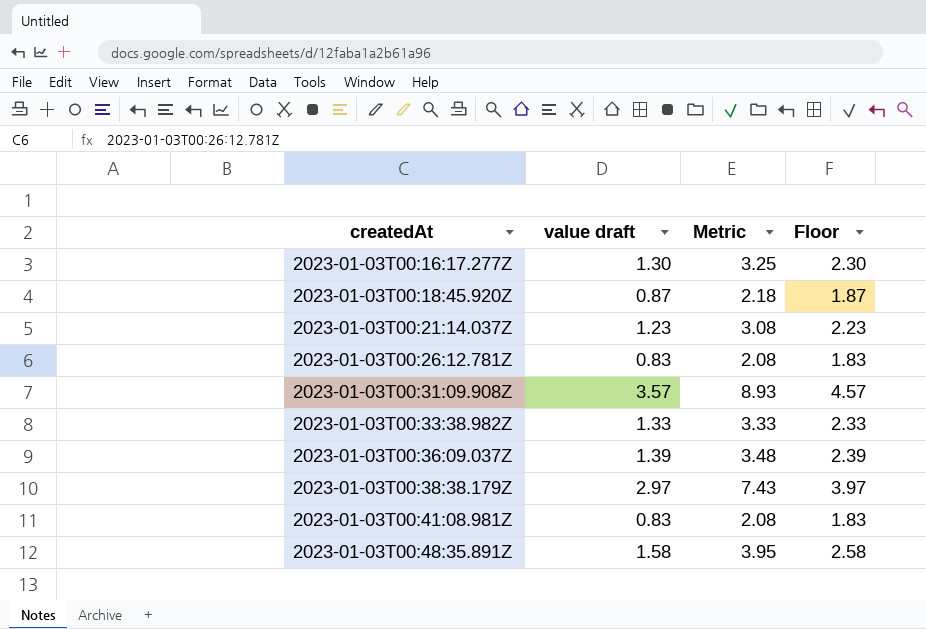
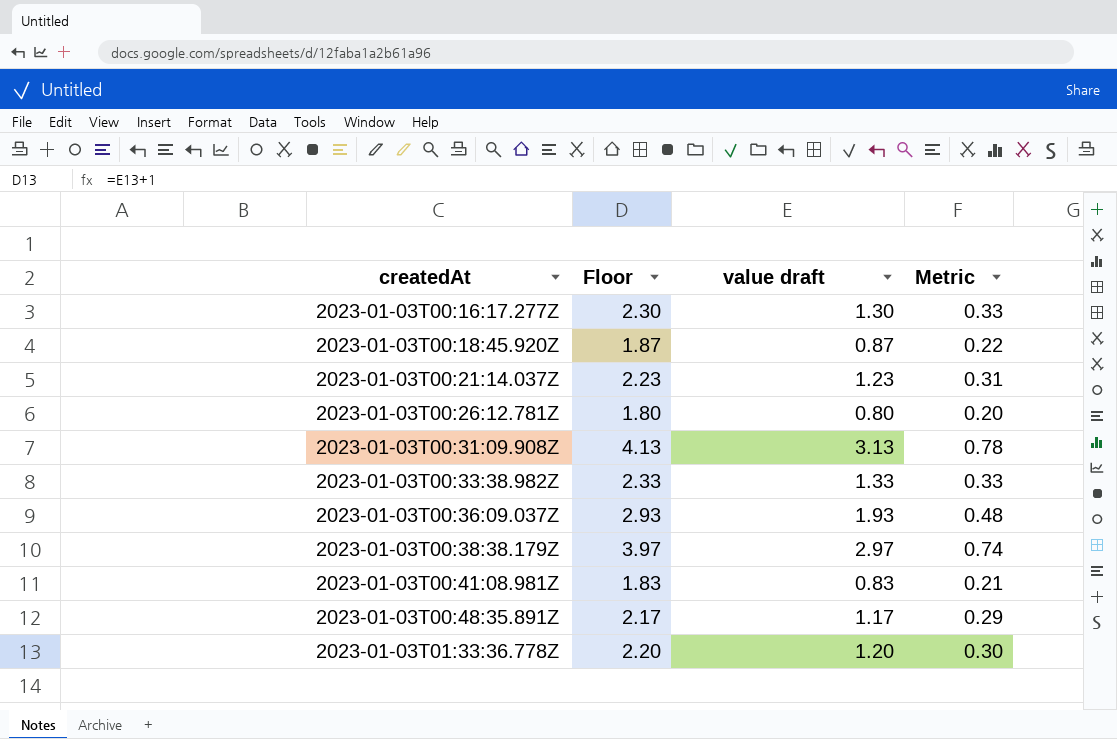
column Floor | position: 4 -> 2
column Metric | formula: [value draft] * 2.5 -> [value draft] * 0.25
2023-01-03T00:26:12.781Z | Floor: 1.83 -> 1.80
2023-01-03T00:26:12.781Z | value draft: 0.83 -> 0.80
2023-01-03T00:31:09.908Z | Floor: 4.57 -> 4.13
2023-01-03T00:31:09.908Z | value draft: 3.57 -> 3.13
2023-01-03T00:36:09.037Z | Floor: 2.39 -> 2.93
2023-01-03T00:36:09.037Z | value draft: 1.39 -> 1.93
2023-01-03T00:48:35.891Z | Floor: 2.58 -> 2.17
2023-01-03T00:48:35.891Z | value draft: 1.58 -> 1.17
row 2023-01-03T01:33:36.778Z: none -> 2.20 | 1.20 | 0.30

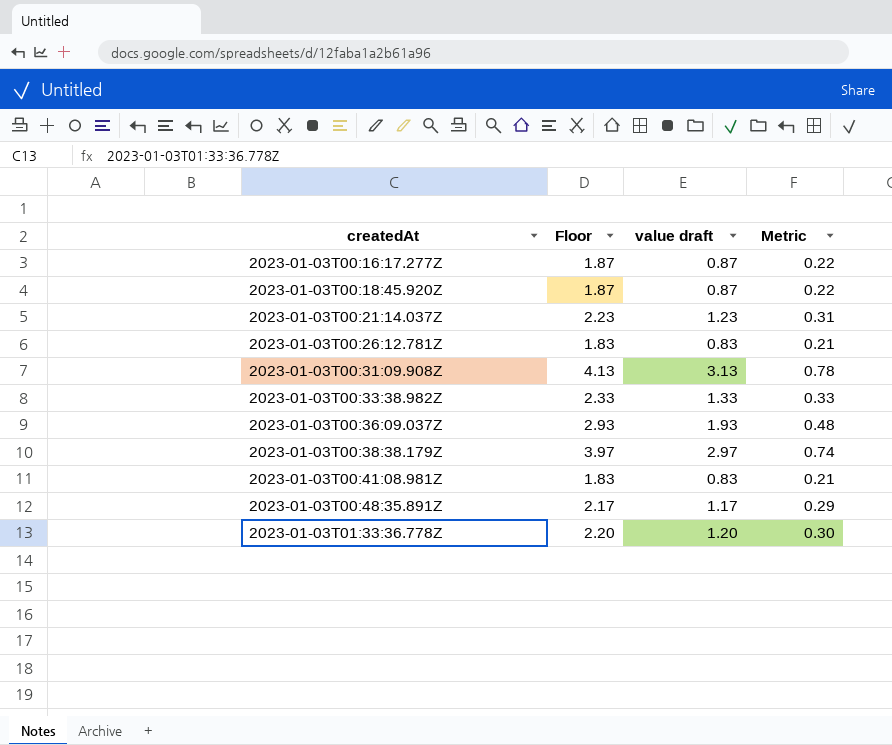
2023-01-03T00:16:17.277Z | Floor: 2.30 -> 1.87
2023-01-03T00:16:17.277Z | value draft: 1.30 -> 0.87
2023-01-03T00:16:17.277Z | Metric: 0.33 -> 0.22
2023-01-03T00:26:12.781Z | Floor: 1.80 -> 1.83
2023-01-03T00:26:12.781Z | value draft: 0.80 -> 0.83
2023-01-03T00:26:12.781Z | Metric: 0.20 -> 0.21

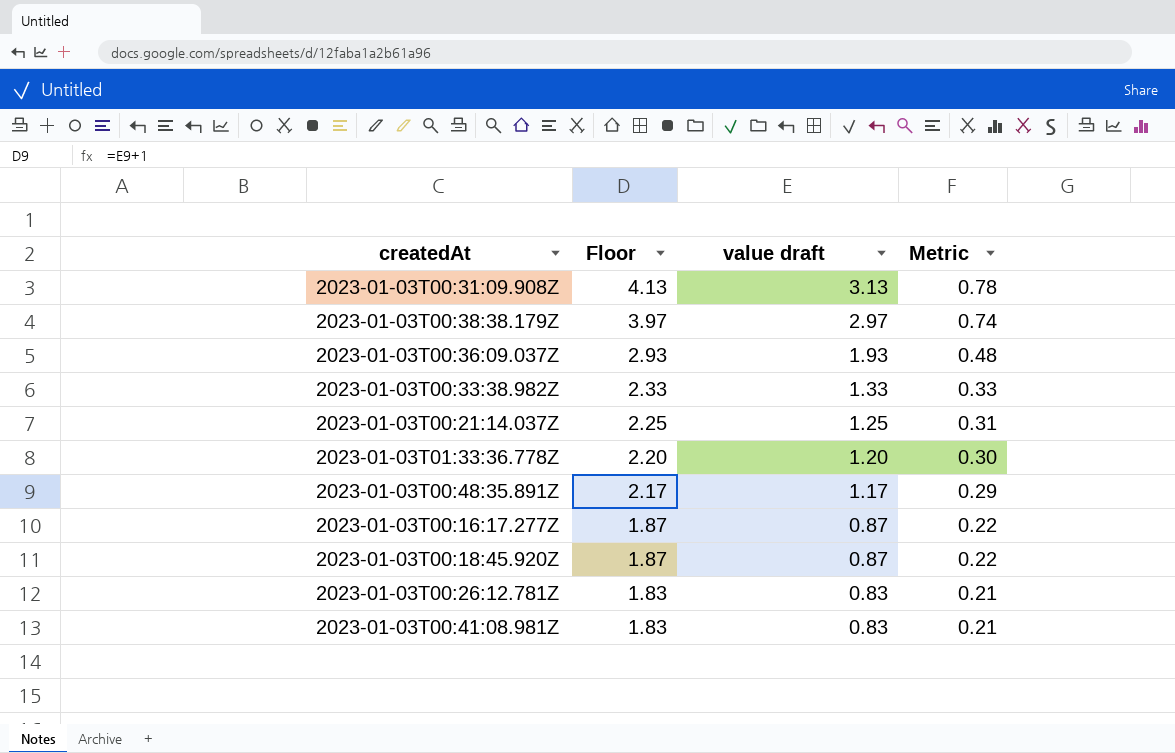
row order: createdAt ascending -> Floor descending
2023-01-03T00:21:14.037Z | Floor: 2.23 -> 2.25
2023-01-03T00:21:14.037Z | value draft: 1.23 -> 1.25

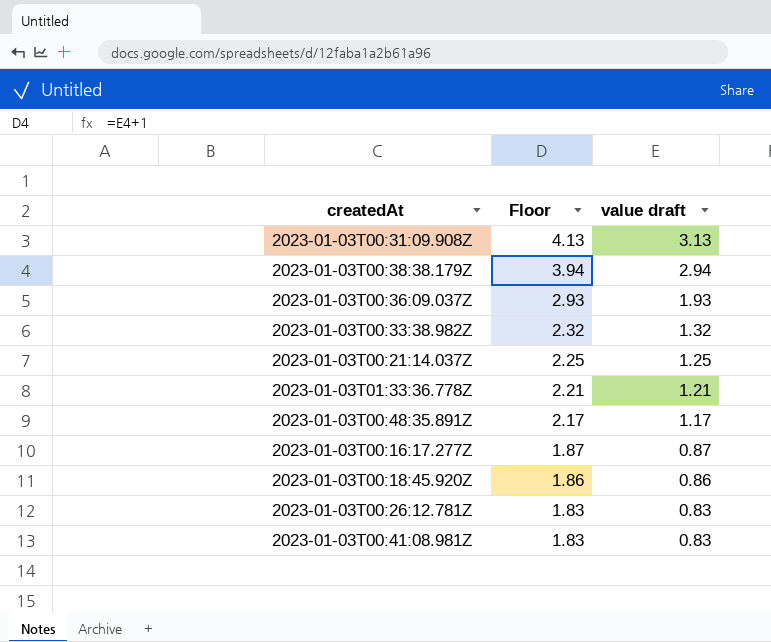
column Metric | formula: [value draft] * 0.25 -> none
2023-01-03T00:38:38.179Z | Floor: 3.97 -> 3.94
2023-01-03T00:38:38.179Z | value draft: 2.97 -> 2.94
2023-01-03T00:33:38.982Z | Floor: 2.33 -> 2.32
2023-01-03T00:33:38.982Z | value draft: 1.33 -> 1.32
2023-01-03T01:33:36.778Z | Floor: 2.20 -> 2.21
2023-01-03T01:33:36.778Z | value draft: 1.20 -> 1.21
2023-01-03T00:18:45.920Z | Floor: 1.87 -> 1.86
2023-01-03T00:18:45.920Z | value draft: 0.87 -> 0.86

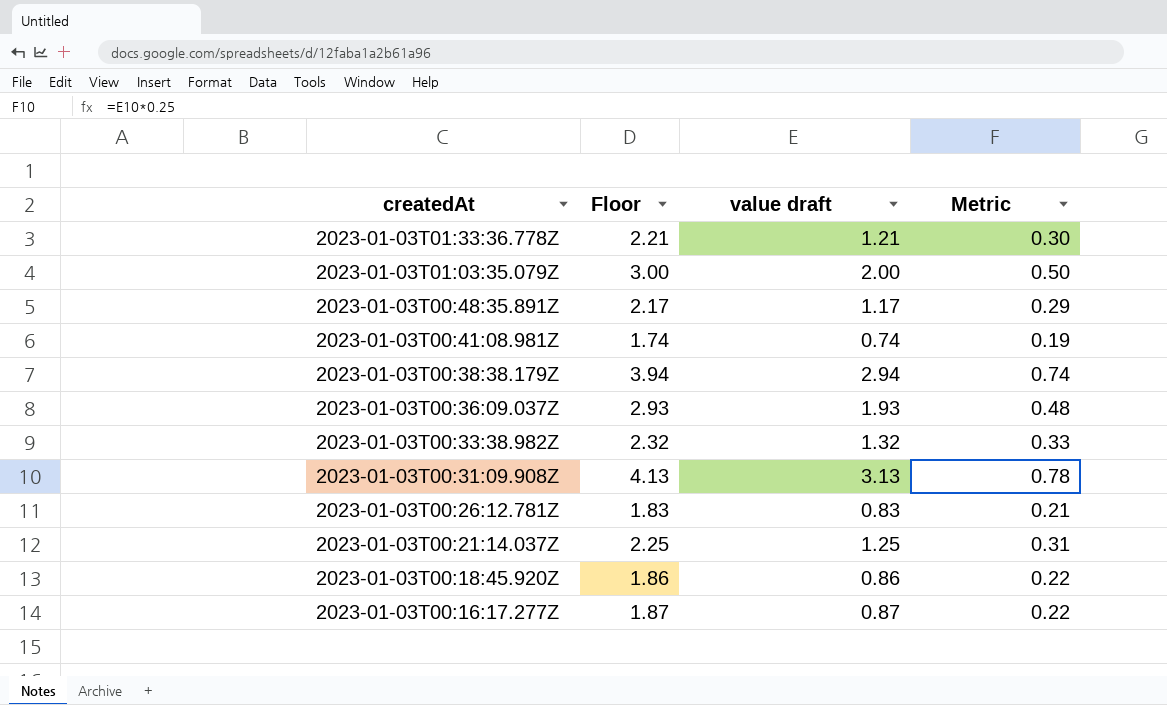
row order: Floor descending -> createdAt descending
column Metric | formula: none -> [value draft] * 0.25
row 2023-01-03T01:03:35.079Z: none -> 3.00 | 2.00 | 0.50
2023-01-03T00:41:08.981Z | Floor: 1.83 -> 1.74
2023-01-03T00:41:08.981Z | value draft: 0.83 -> 0.74

